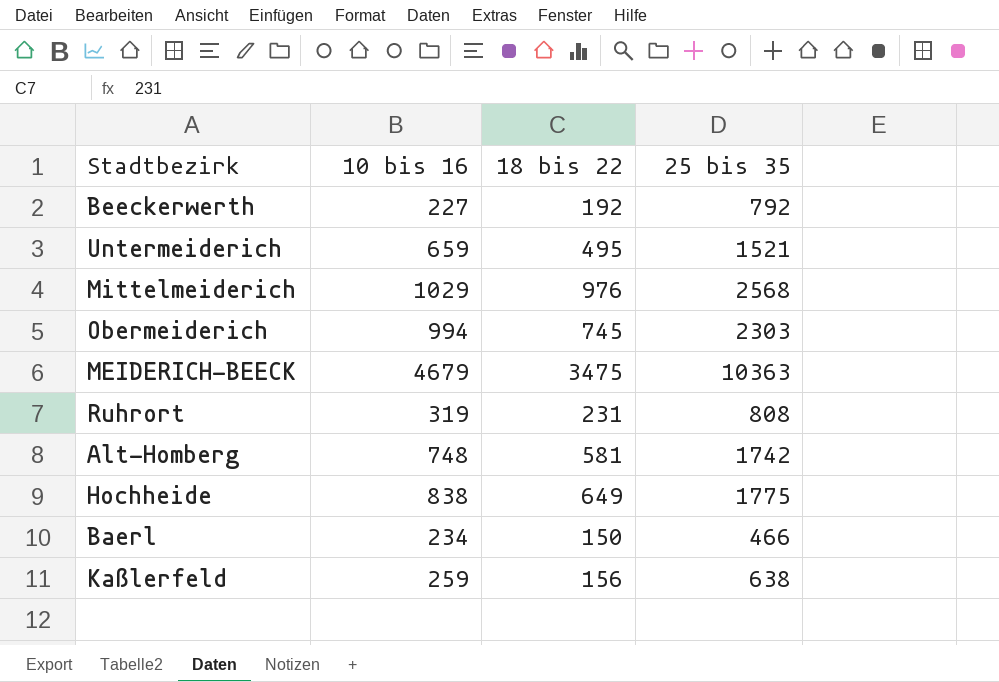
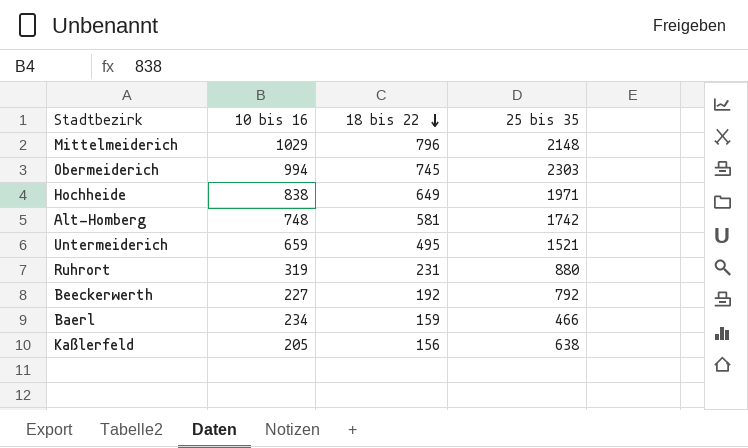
row order: none -> 18 bis 22 descending
row MEIDERICH-BEECK: 4679 | 3475 | 10363 -> none
Mittelmeiderich | 18 bis 22: 976 -> 796
Mittelmeiderich | 25 bis 35: 2568 -> 2148
Hochheide | 25 bis 35: 1775 -> 1971
Ruhrort | 25 bis 35: 808 -> 880
Baerl | 18 bis 22: 150 -> 159
Kaßlerfeld | 10 bis 16: 259 -> 205

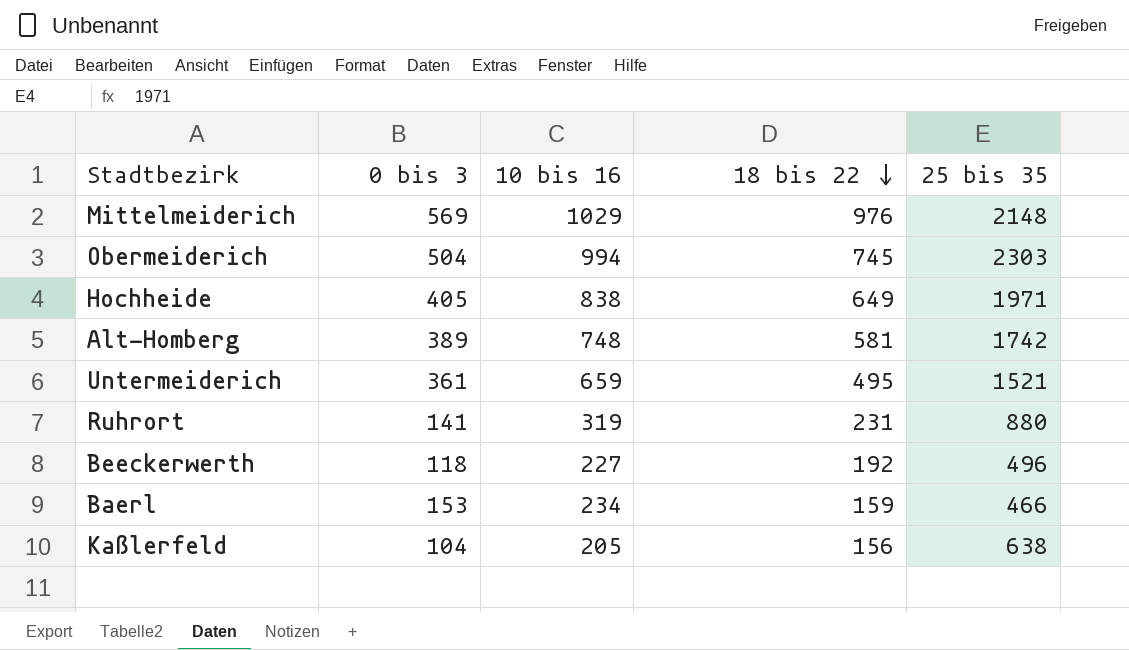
column 0 bis 3 | position: none -> 2
Mittelmeiderich | 18 bis 22: 796 -> 976
Beeckerwerth | 25 bis 35: 792 -> 496

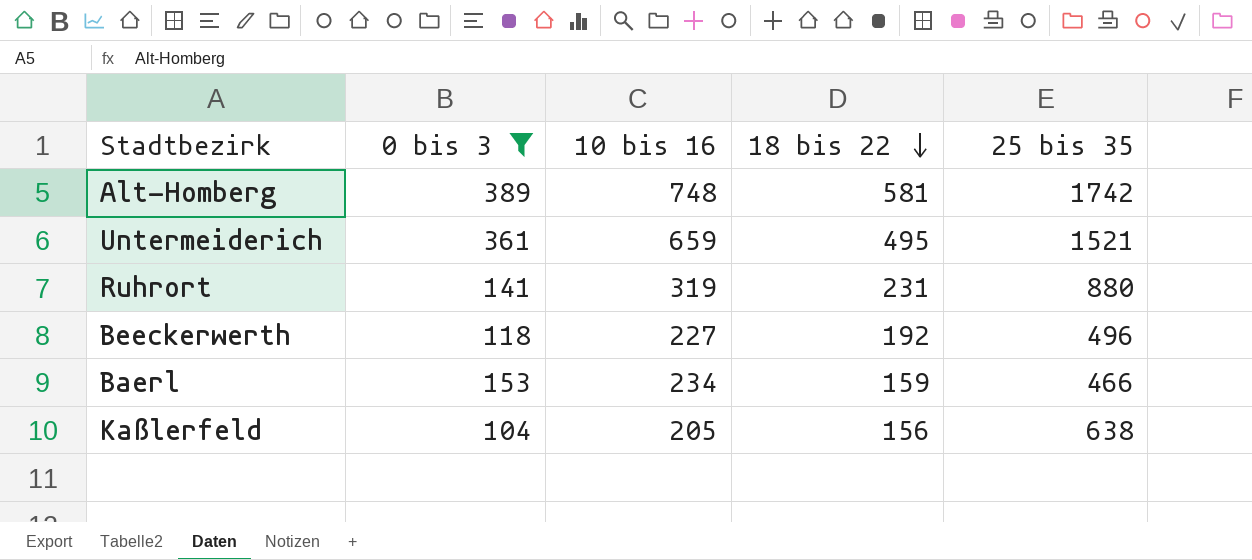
filter: none -> 0 bis 3 <= 389

